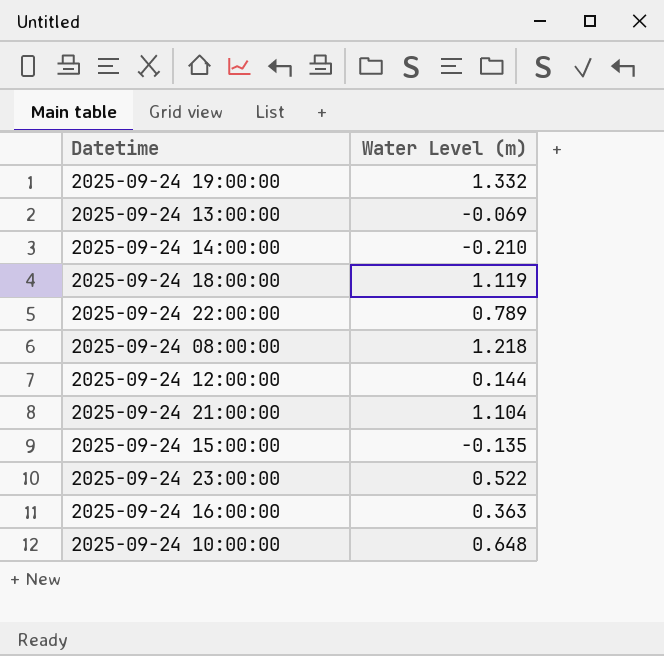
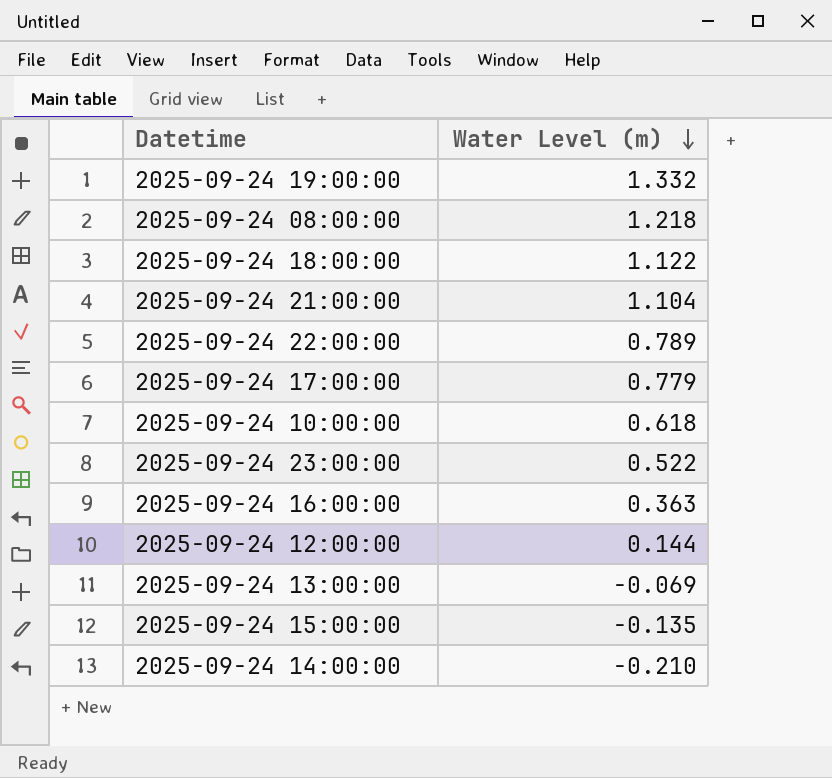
row order: none -> Water Level (m) descending
2025-09-24 18:00:00 | Water Level (m): 1.119 -> 1.122
row 2025-09-24 17:00:00: none -> 0.779
2025-09-24 10:00:00 | Water Level (m): 0.648 -> 0.618

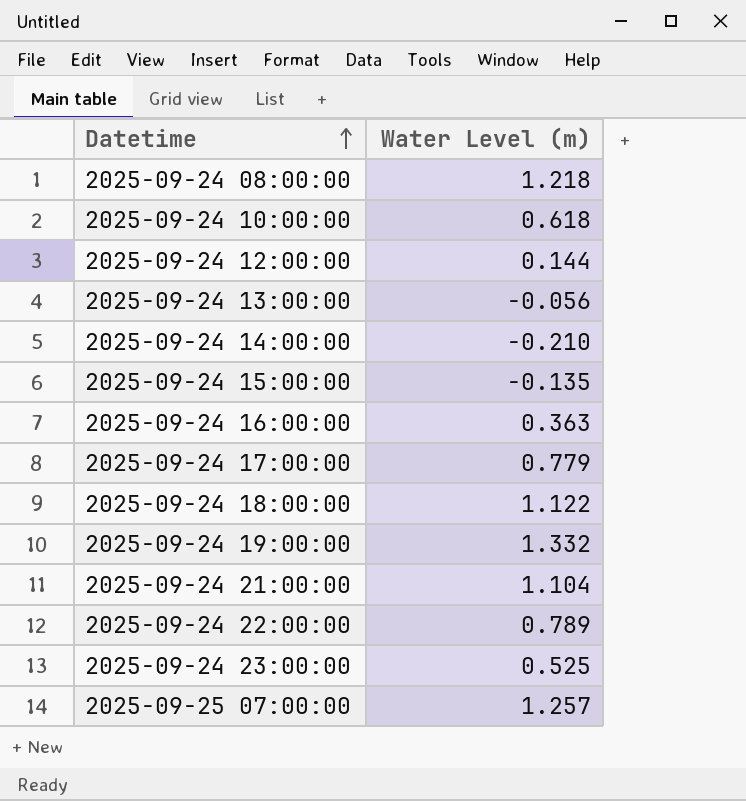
row order: Water Level (m) descending -> Datetime ascending
2025-09-24 13:00:00 | Water Level (m): -0.069 -> -0.056
2025-09-24 23:00:00 | Water Level (m): 0.522 -> 0.525
row 2025-09-25 07:00:00: none -> 1.257

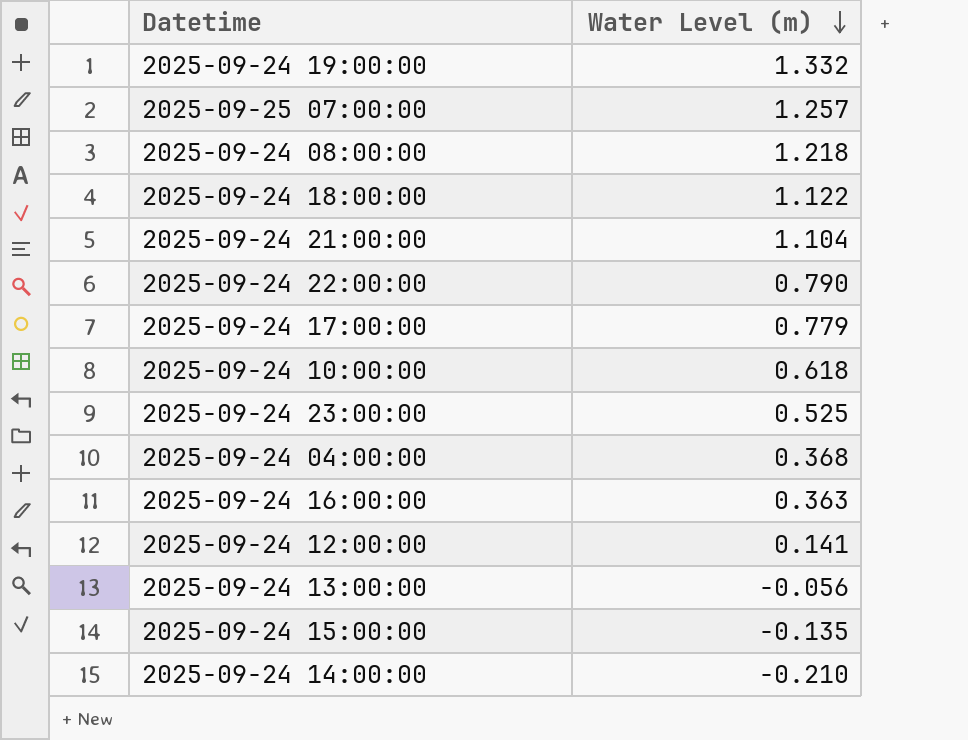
row order: Datetime ascending -> Water Level (m) descending
2025-09-24 22:00:00 | Water Level (m): 0.789 -> 0.790
row 2025-09-24 04:00:00: none -> 0.368
2025-09-24 12:00:00 | Water Level (m): 0.144 -> 0.141

